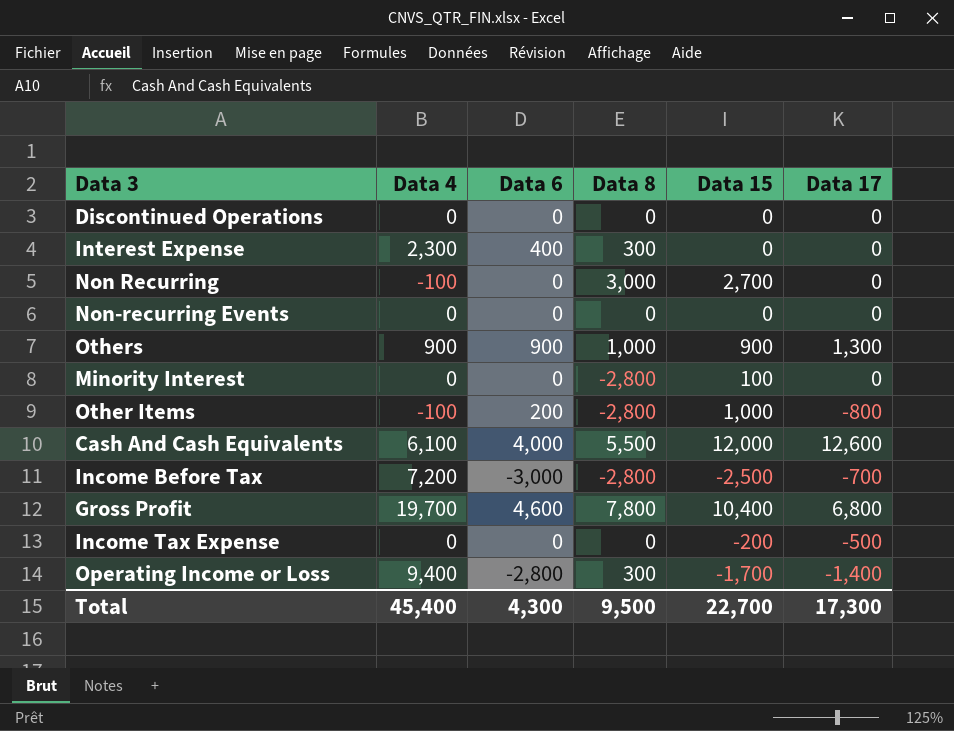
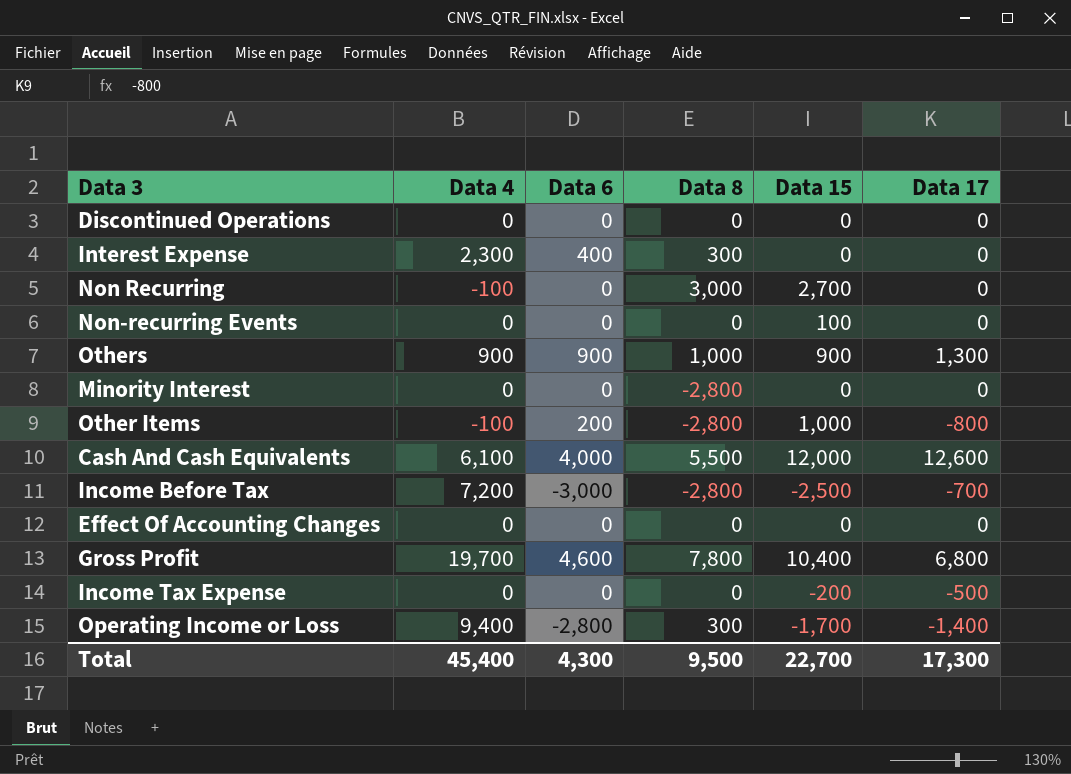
Non-recurring Events | Data 15: 0 -> 100
Minority Interest | Data 15: 100 -> 0
row Effect Of Accounting Changes: none -> 0 | 0 | 0 | 0 | 0

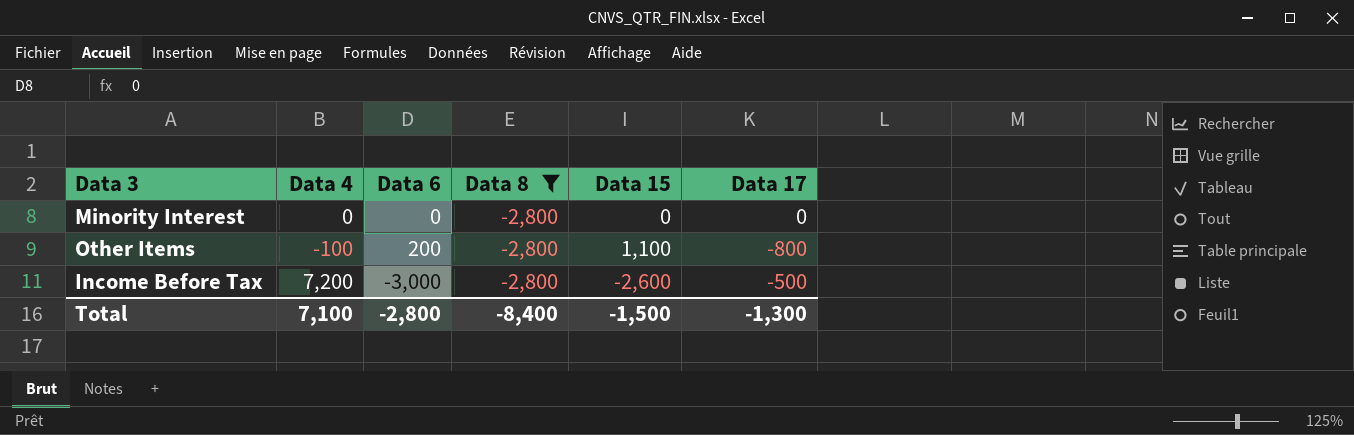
filter: none -> Data 8 = -2,800
Other Items | Data 15: 1,000 -> 1,100
Income Before Tax | Data 15: -2,500 -> -2,600
Income Before Tax | Data 17: -700 -> -500
Total | Data 4: 45,400 -> 7,100
Total | Data 6: 4,300 -> -2,800
Total | Data 8: 9,500 -> -8,400
Total | Data 15: 22,700 -> -1,500
Total | Data 17: 17,300 -> -1,300

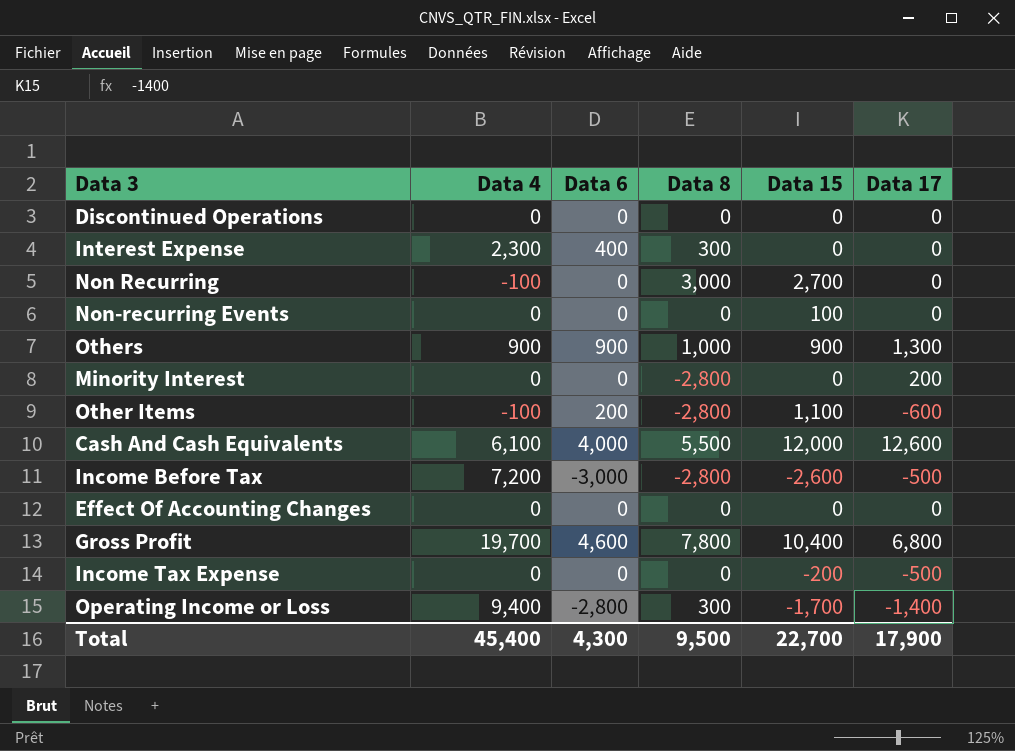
filter: Data 8 = -2,800 -> none
Minority Interest | Data 17: 0 -> 200
Other Items | Data 17: -800 -> -600
Total | Data 4: 7,100 -> 45,400
Total | Data 6: -2,800 -> 4,300
Total | Data 8: -8,400 -> 9,500
Total | Data 15: -1,500 -> 22,700
Total | Data 17: -1,300 -> 17,900

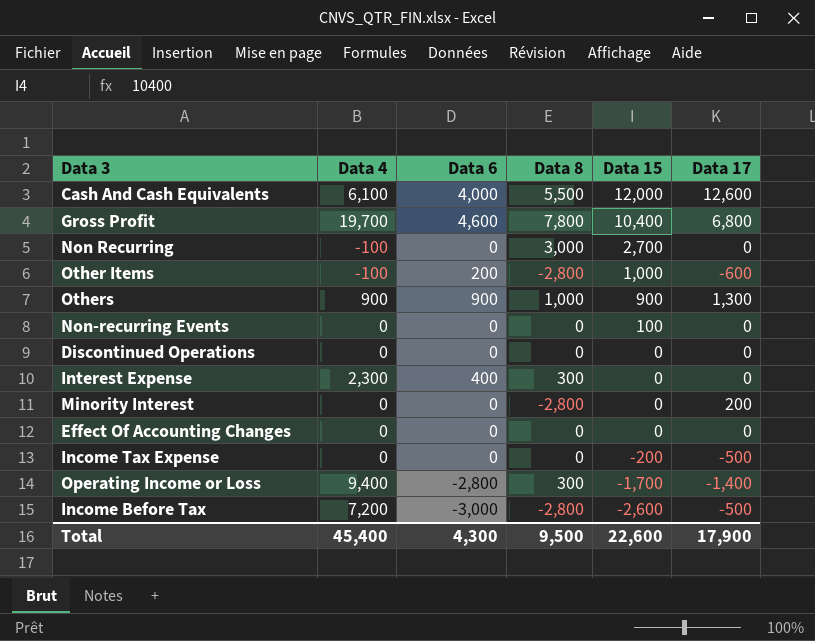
row order: none -> Data 15 descending
Other Items | Data 15: 1,100 -> 1,000
Total | Data 15: 22,700 -> 22,600

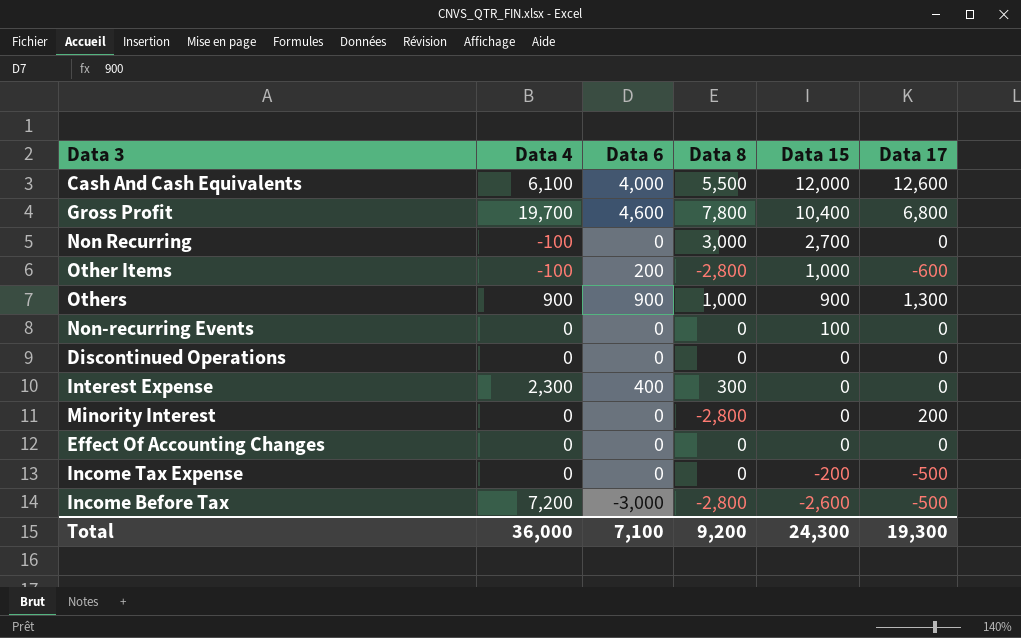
row Operating Income or Loss: 9,400 | -2,800 | 300 | -1,700 | -1,400 -> none
Total | Data 4: 45,400 -> 36,000
Total | Data 6: 4,300 -> 7,100
Total | Data 8: 9,500 -> 9,200
Total | Data 15: 22,600 -> 24,300
Total | Data 17: 17,900 -> 19,300

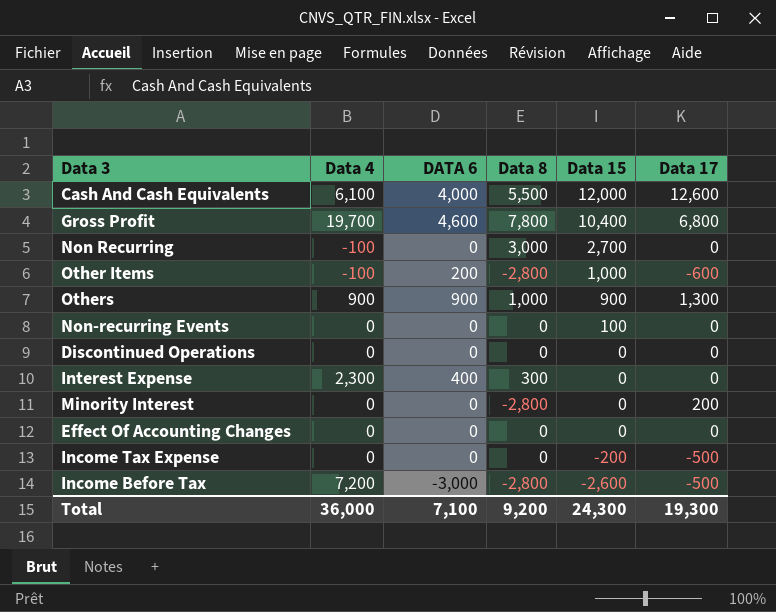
column name: Data 6 -> DATA 6

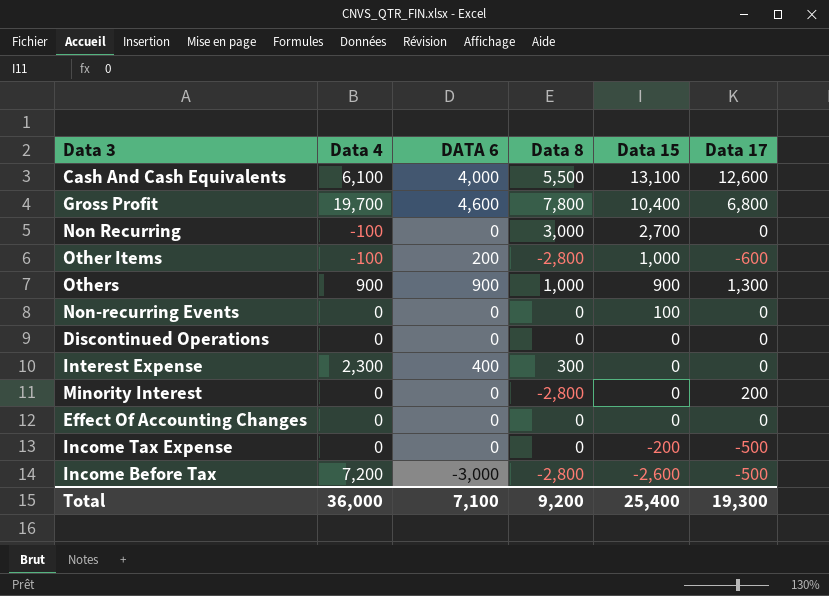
Cash And Cash Equivalents | Data 15: 12,000 -> 13,100
Total | Data 15: 24,300 -> 25,400

